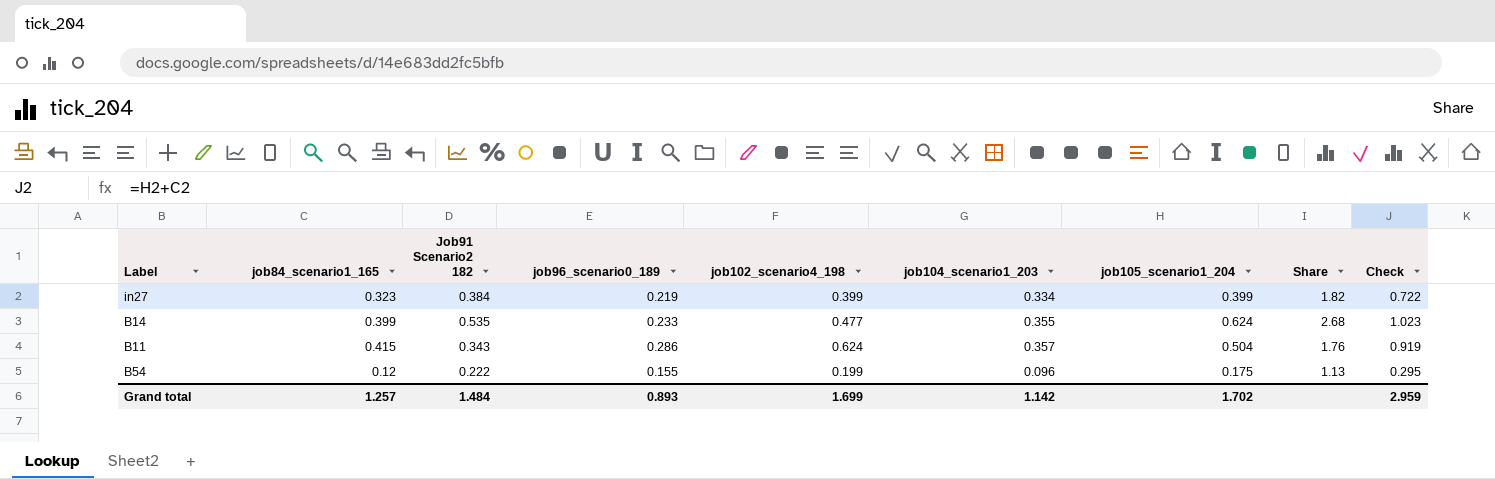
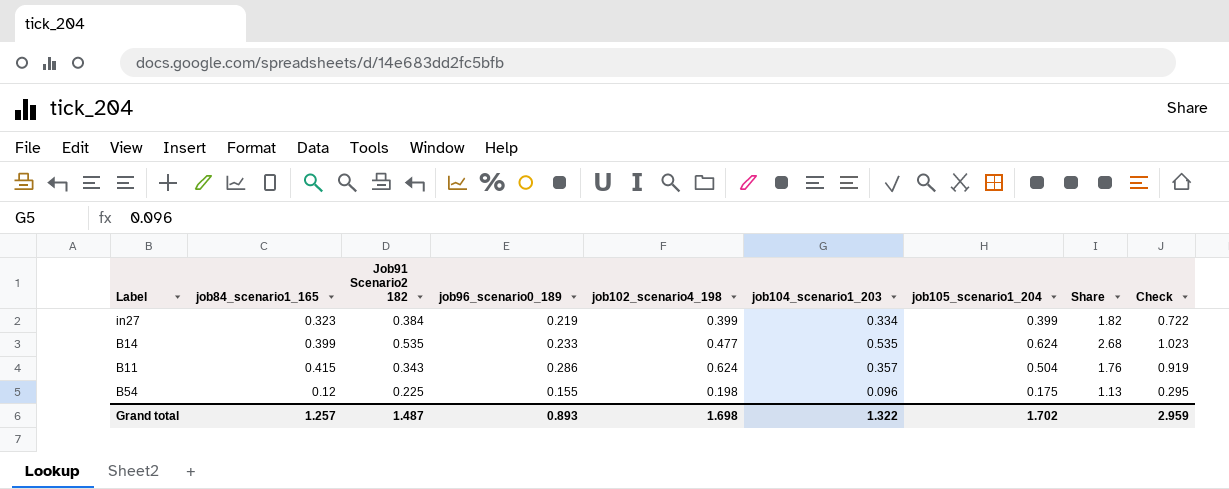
B14 | job104_scenario1_203: 0.355 -> 0.535
B54 | Job91 Scenario2 182: 0.222 -> 0.225
B54 | job102_scenario4_198: 0.199 -> 0.198
Grand total | Job91 Scenario2 182: 1.484 -> 1.487
Grand total | job102_scenario4_198: 1.699 -> 1.698
Grand total | job104_scenario1_203: 1.142 -> 1.322

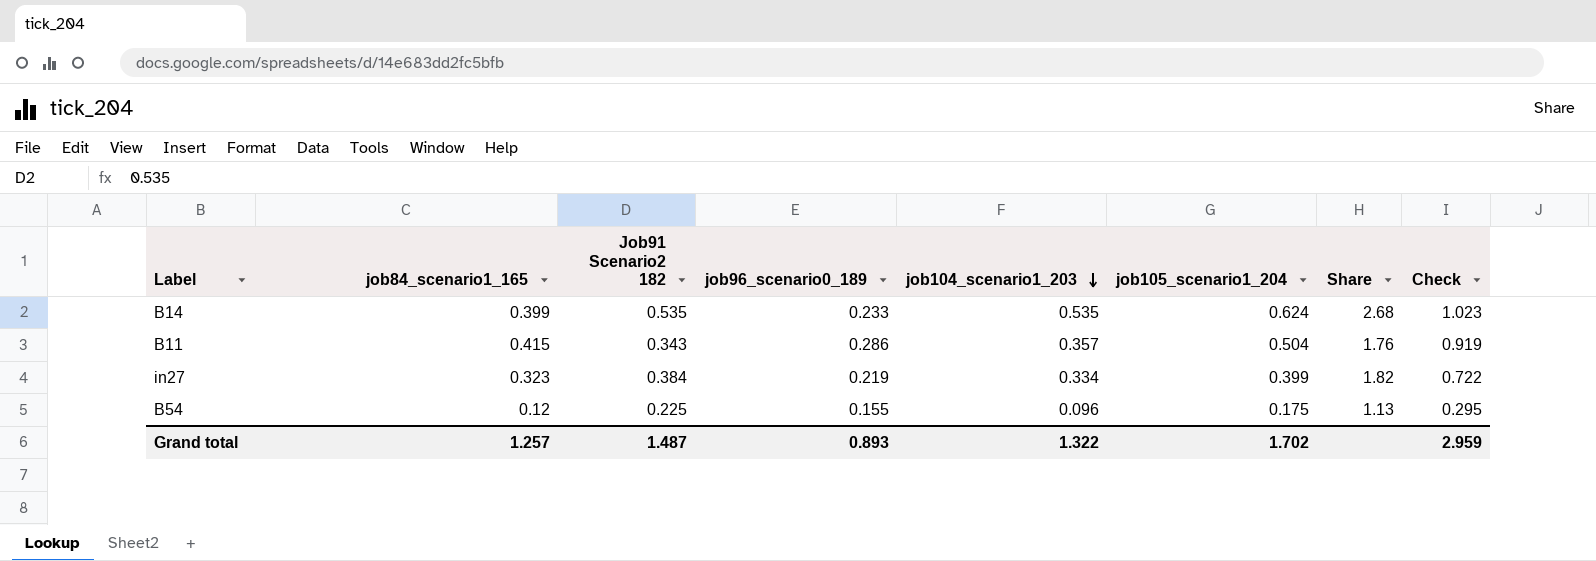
row order: none -> job104_scenario1_203 descending
column job102_scenario4_198 | position: 5 -> none

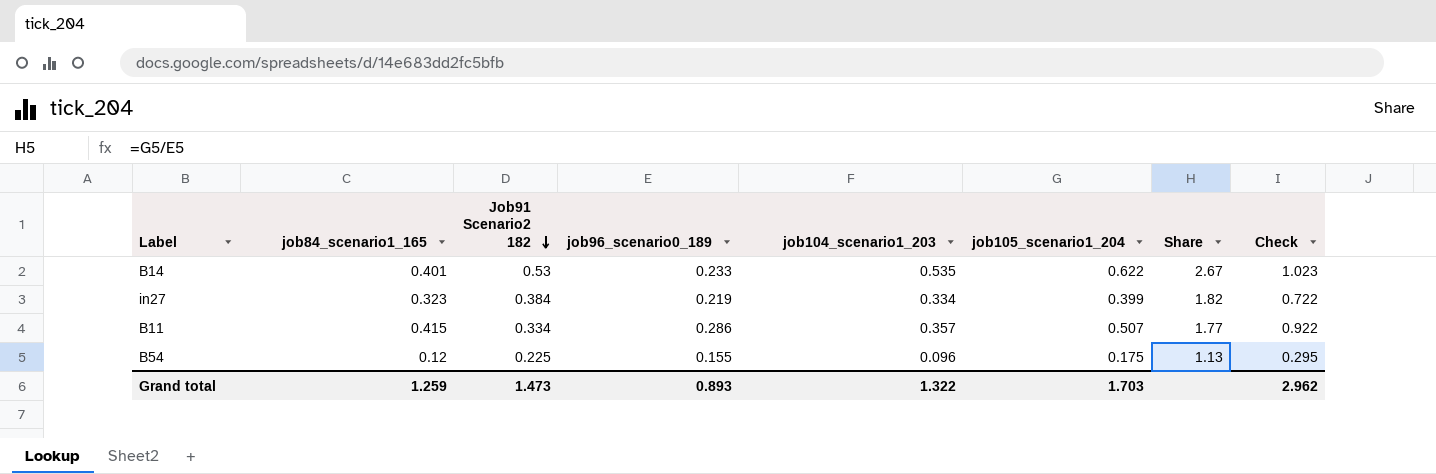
row order: job104_scenario1_203 descending -> Job91 Scenario2 182 descending
B14 | job84_scenario1_165: 0.399 -> 0.401
B14 | Job91 Scenario2 182: 0.535 -> 0.53
B14 | job105_scenario1_204: 0.624 -> 0.622
B14 | Share: 2.68 -> 2.67
B11 | Job91 Scenario2 182: 0.343 -> 0.334
B11 | job105_scenario1_204: 0.504 -> 0.507
B11 | Share: 1.76 -> 1.77
B11 | Check: 0.919 -> 0.922
Grand total | job84_scenario1_165: 1.257 -> 1.259
Grand total | Job91 Scenario2 182: 1.487 -> 1.473
Grand total | job105_scenario1_204: 1.702 -> 1.703
Grand total | Check: 2.959 -> 2.962

